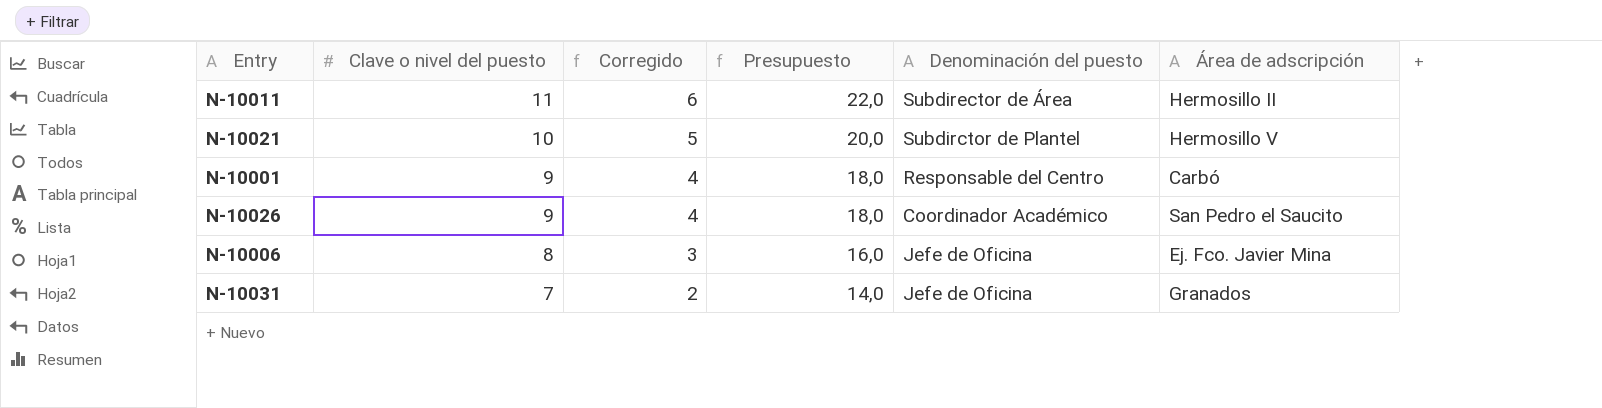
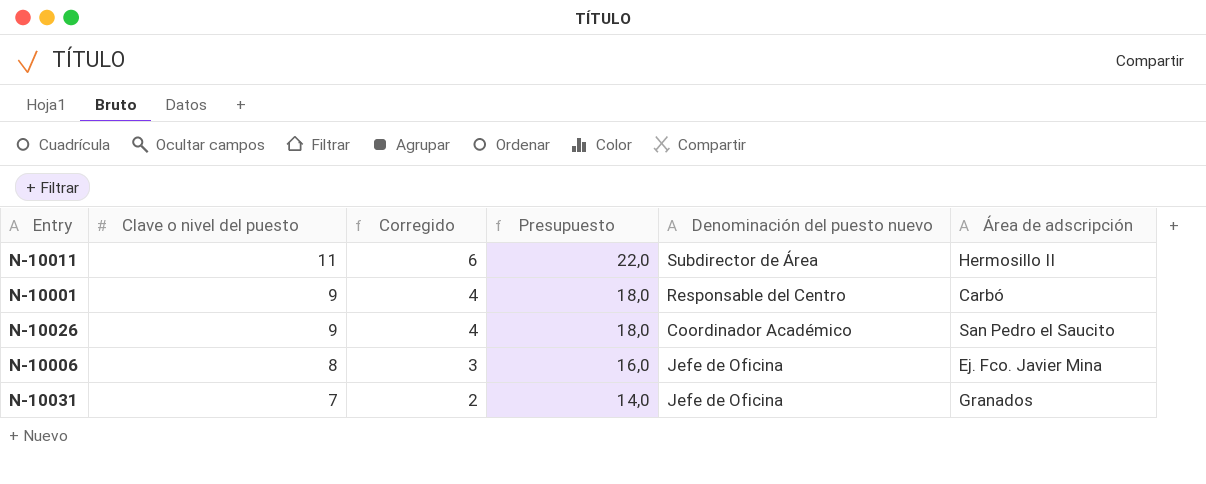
column name: Denominación del puesto -> Denominación del puesto nuevo
row N-10021: 10 | 5 | 20,0 | Subdirctor de Plantel | Hermosillo V -> none

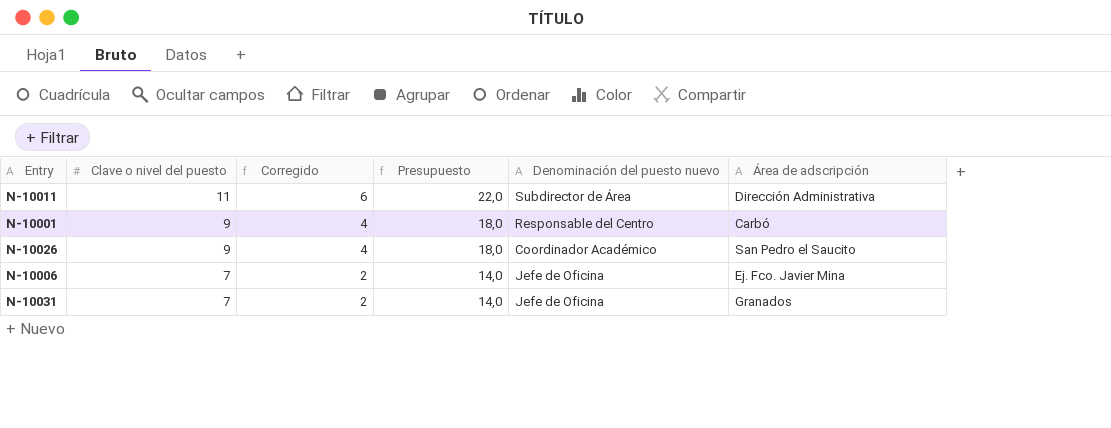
N-10011 | Área de adscripción: Hermosillo II -> Dirección Administrativa
N-10006 | Clave o nivel del puesto: 8 -> 7
N-10006 | Corregido: 3 -> 2
N-10006 | Presupuesto: 16,0 -> 14,0

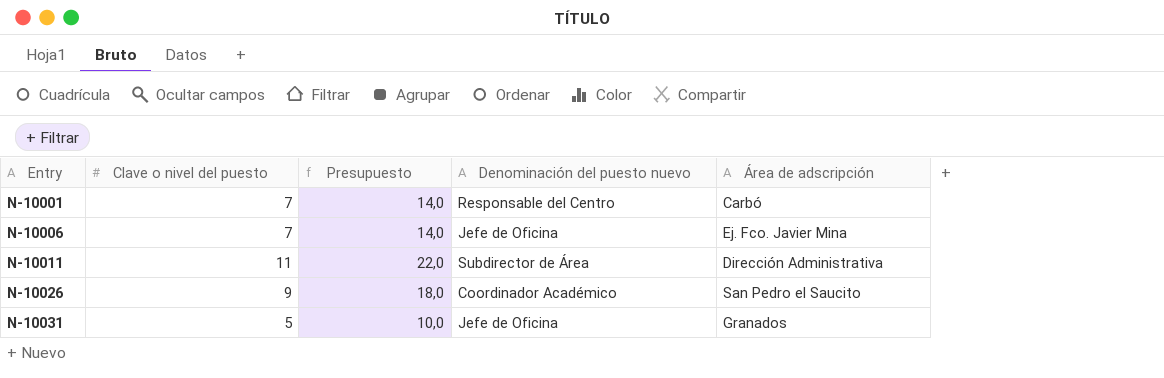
row order: Clave o nivel del puesto descending -> Entry ascending
column Corregido | formula: [Clave o nivel del puesto] - 5 -> none
N-10001 | Clave o nivel del puesto: 9 -> 7
N-10001 | Presupuesto: 18,0 -> 14,0
N-10031 | Clave o nivel del puesto: 7 -> 5
N-10031 | Presupuesto: 14,0 -> 10,0

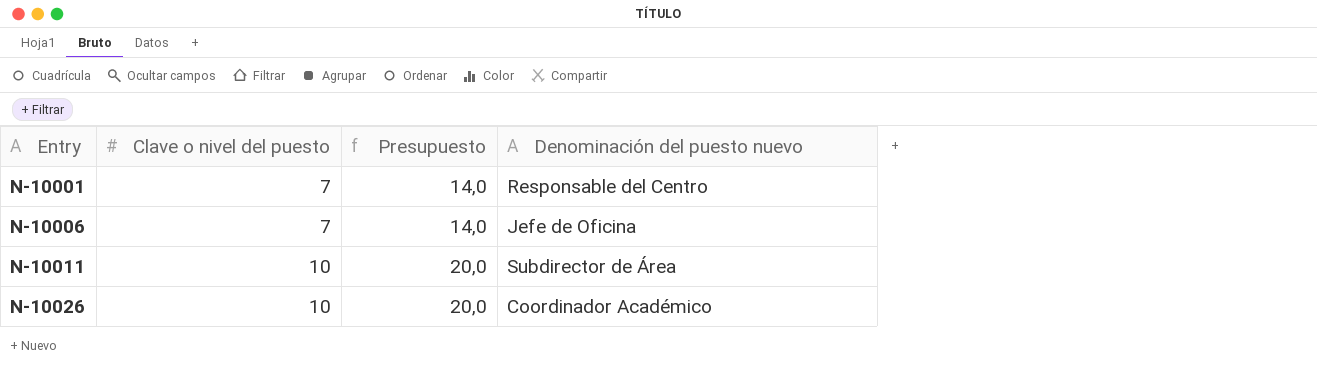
column Área de adscripción | position: 5 -> none
row N-10031: 5 | 10,0 | Jefe de Oficina | Granados -> none
N-10011 | Clave o nivel del puesto: 11 -> 10
N-10011 | Presupuesto: 22,0 -> 20,0
N-10026 | Clave o nivel del puesto: 9 -> 10
N-10026 | Presupuesto: 18,0 -> 20,0

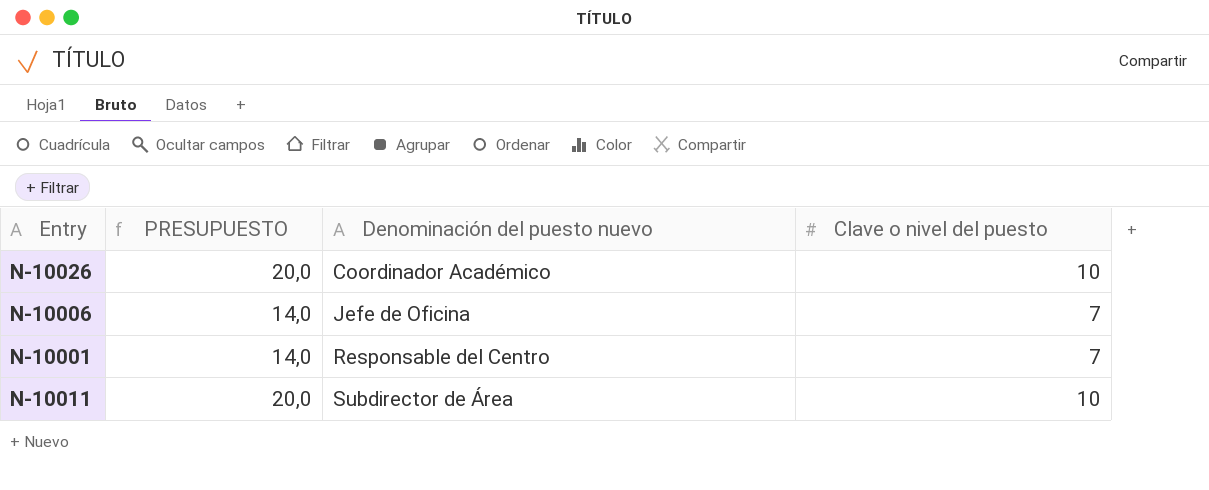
row order: Entry ascending -> Denominación del puesto nuevo ascending
column name: Presupuesto -> PRESUPUESTO
column Clave o nivel del puesto | position: 2 -> 4

